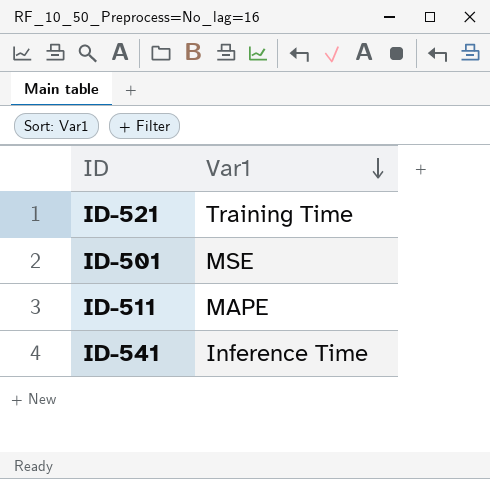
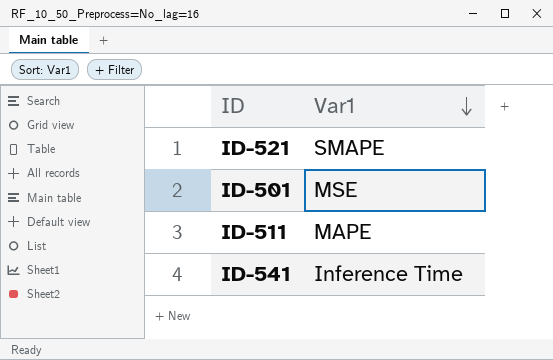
ID-521 | Var1: Training Time -> SMAPE

